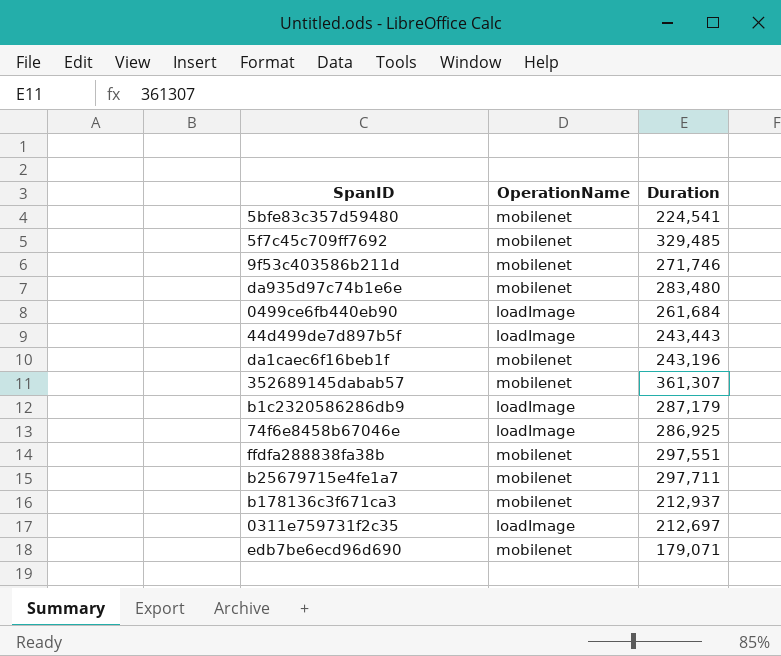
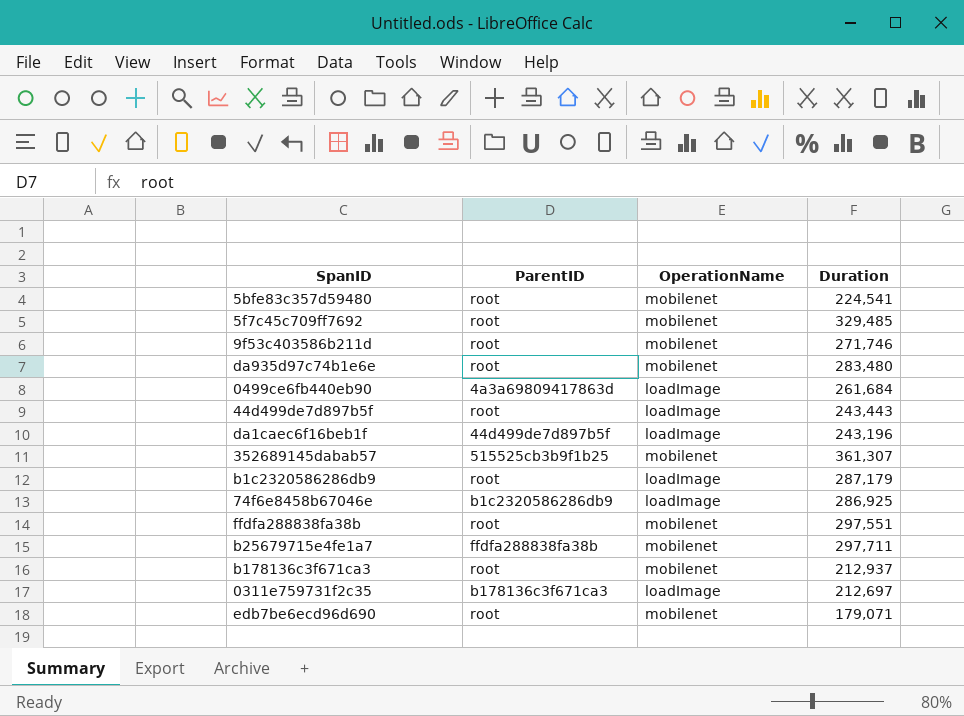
column ParentID | position: none -> 2
da1caec6f16beb1f | OperationName: mobilenet -> loadImage

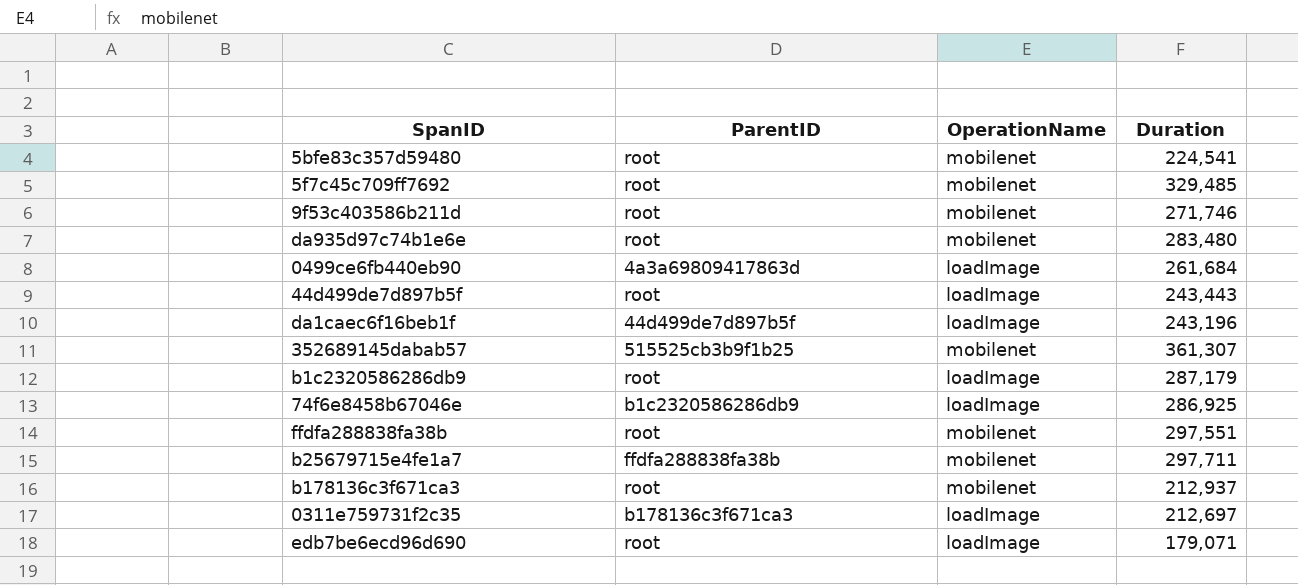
edb7be6ecd96d690 | OperationName: mobilenet -> loadImage

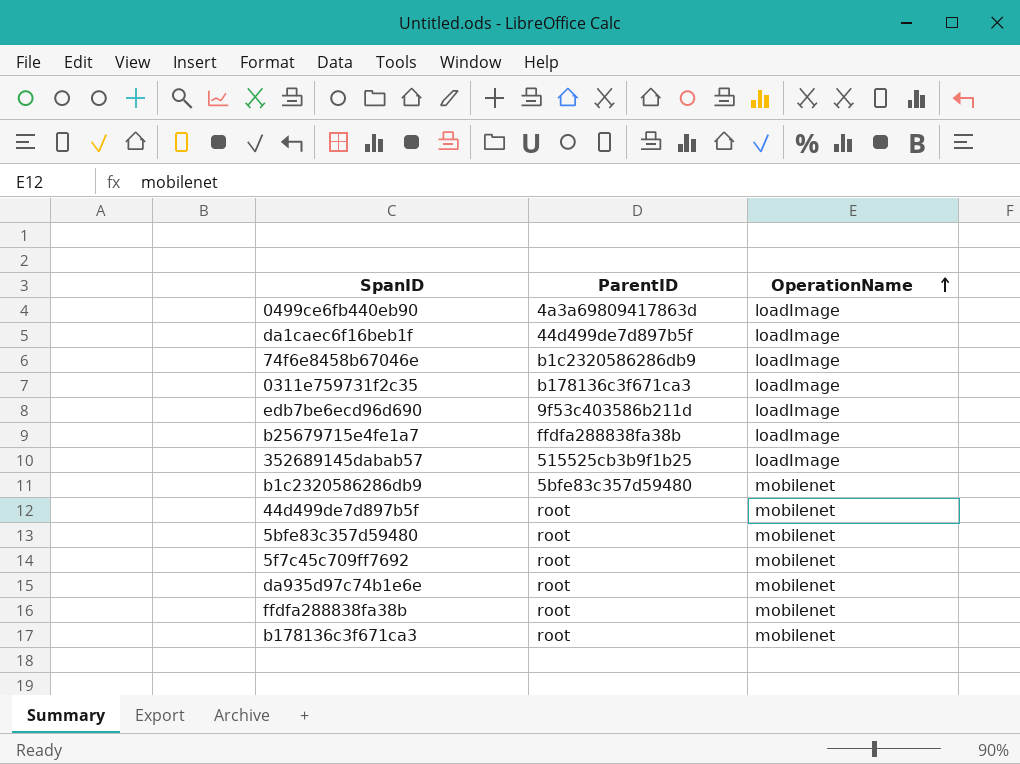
row order: none -> OperationName ascending
column Duration | position: 4 -> none
row 9f53c403586b211d: root | mobilenet | 271,746 -> none
edb7be6ecd96d690 | ParentID: root -> 9f53c403586b211d
b25679715e4fe1a7 | OperationName: mobilenet -> loadImage
352689145dabab57 | OperationName: mobilenet -> loadImage
b1c2320586286db9 | ParentID: root -> 5bfe83c357d59480
b1c2320586286db9 | OperationName: loadImage -> mobilenet
44d499de7d897b5f | OperationName: loadImage -> mobilenet

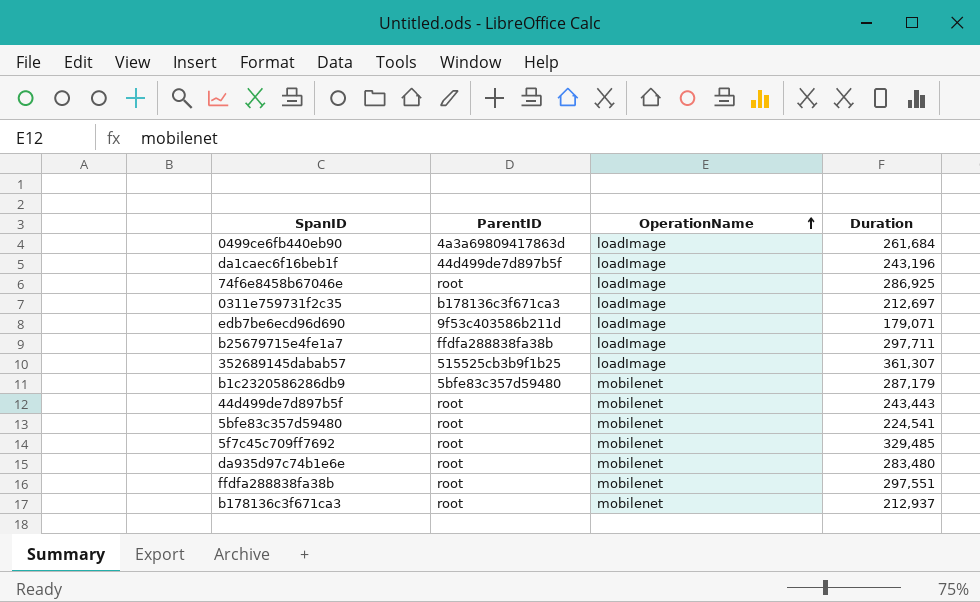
column Duration | position: none -> 4
74f6e8458b67046e | ParentID: b1c2320586286db9 -> root

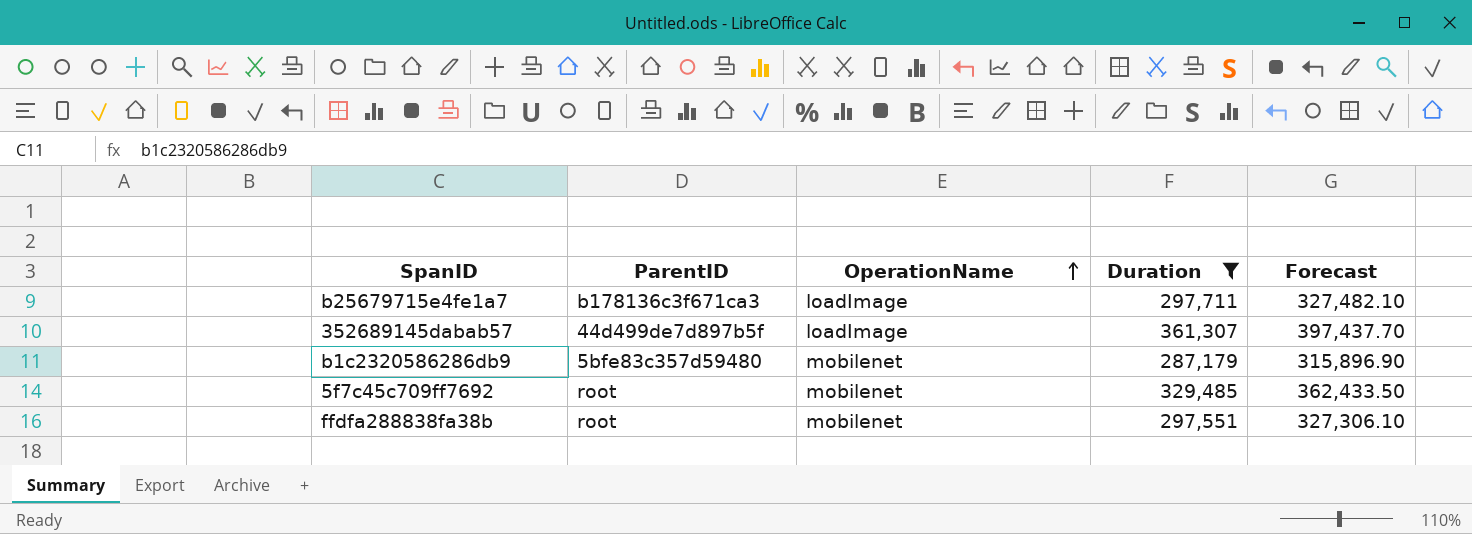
filter: none -> Duration >= 287,179
column Forecast | formula: none -> [Duration] * 1.1
b25679715e4fe1a7 | ParentID: ffdfa288838fa38b -> b178136c3f671ca3
352689145dabab57 | ParentID: 515525cb3b9f1b25 -> 44d499de7d897b5f

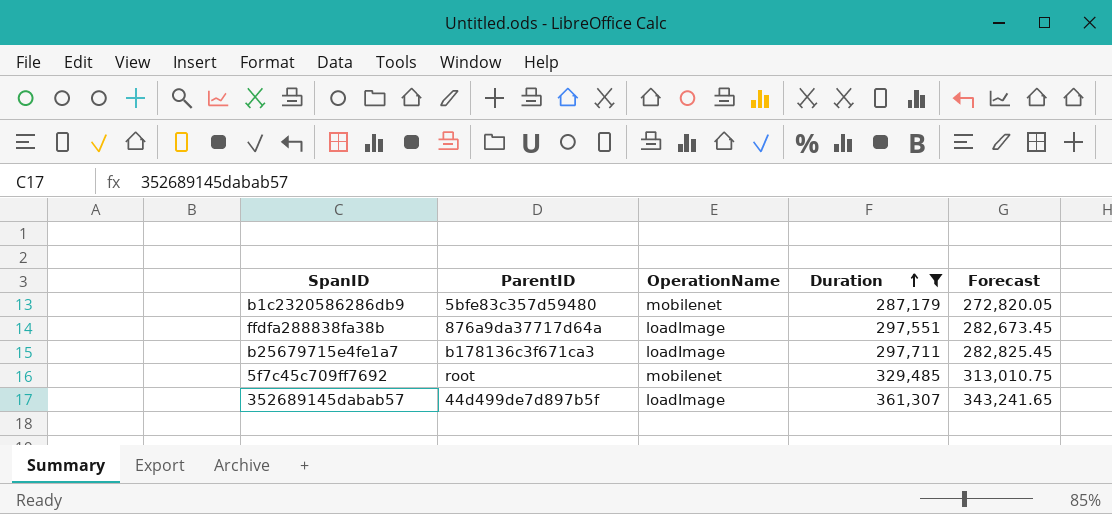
row order: OperationName ascending -> Duration ascending
column Forecast | formula: [Duration] * 1.1 -> [Duration] * 0.95
ffdfa288838fa38b | ParentID: root -> 876a9da37717d64a
ffdfa288838fa38b | OperationName: mobilenet -> loadImage

